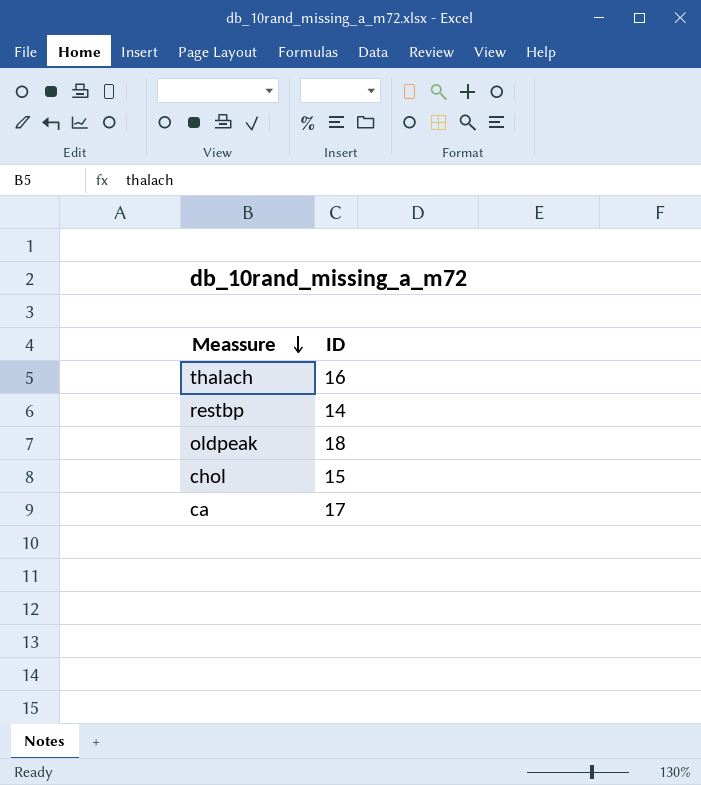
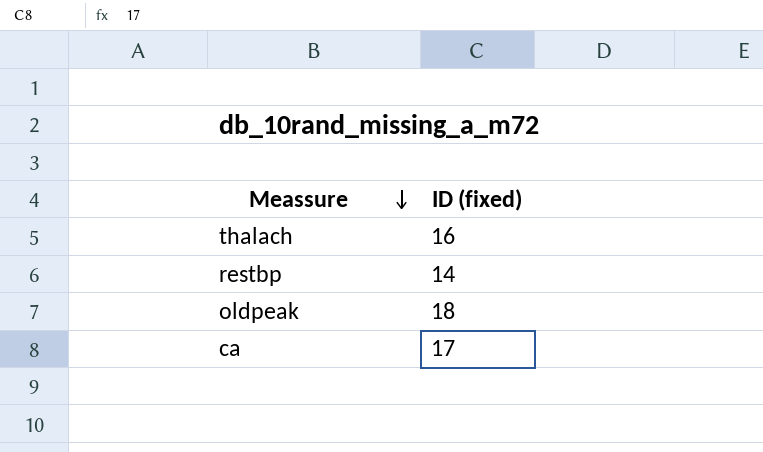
column name: ID -> ID (fixed)
row chol: 15 -> none

